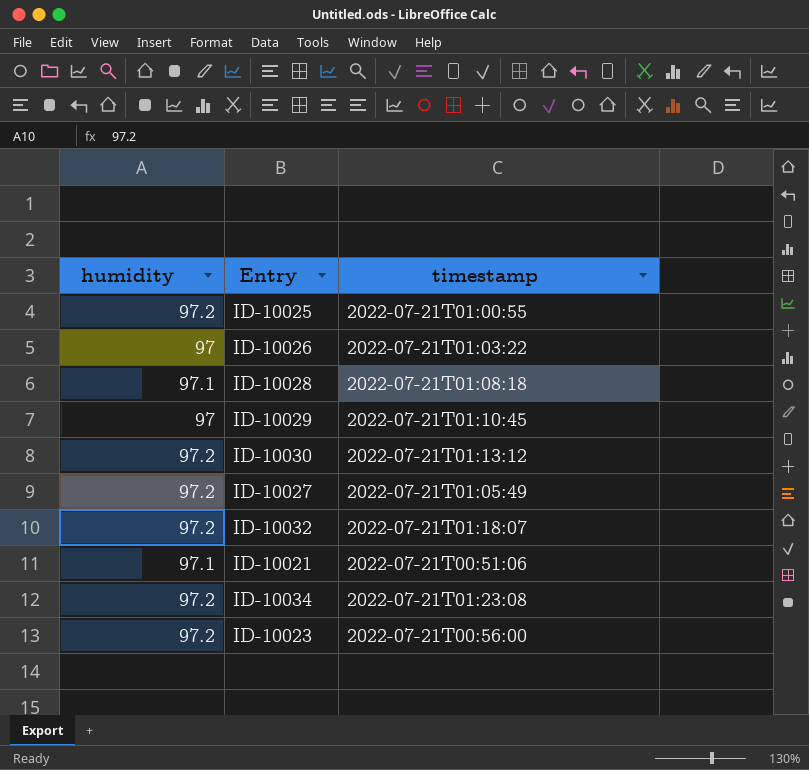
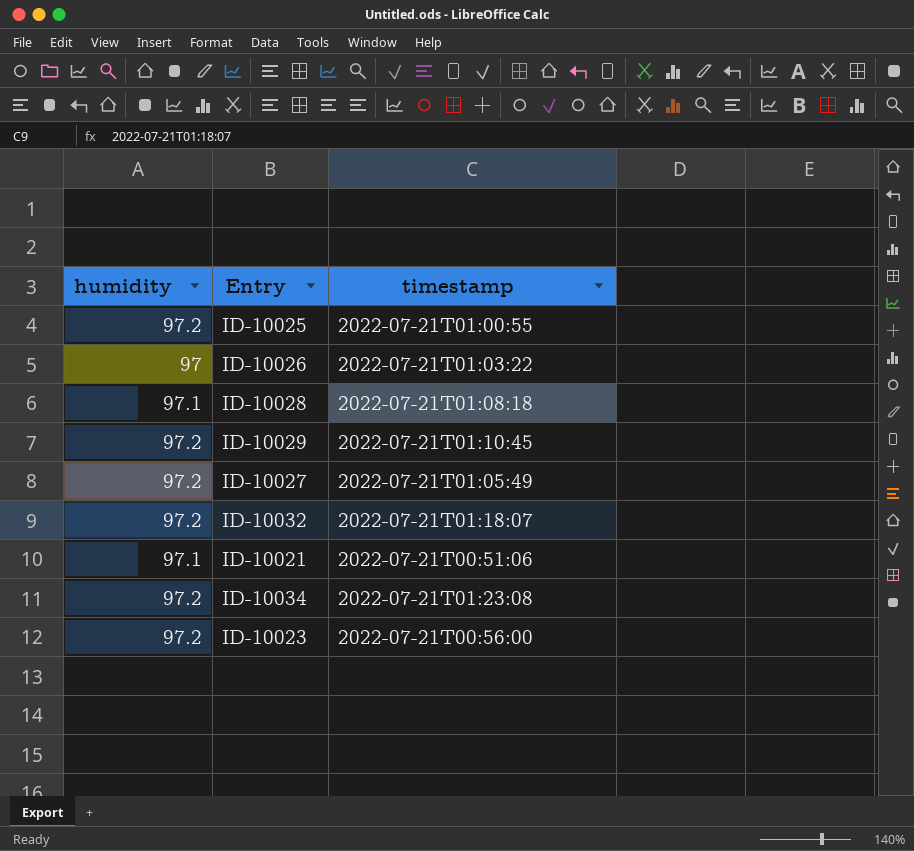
row ID-10030: 97.2 | 2022-07-21T01:13:12 -> none
ID-10029 | humidity: 97 -> 97.2

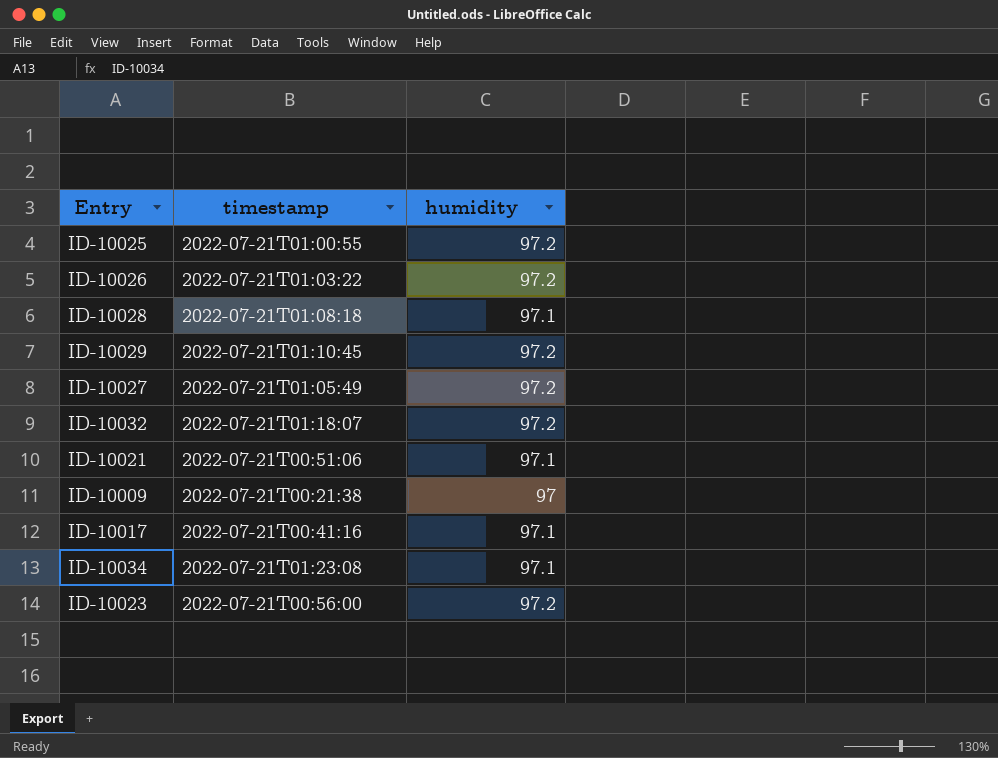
column humidity | position: 1 -> 3
ID-10026 | humidity: 97 -> 97.2
row ID-10009: none -> 2022-07-21T00:21:38 | 97
row ID-10017: none -> 2022-07-21T00:41:16 | 97.1
ID-10034 | humidity: 97.2 -> 97.1

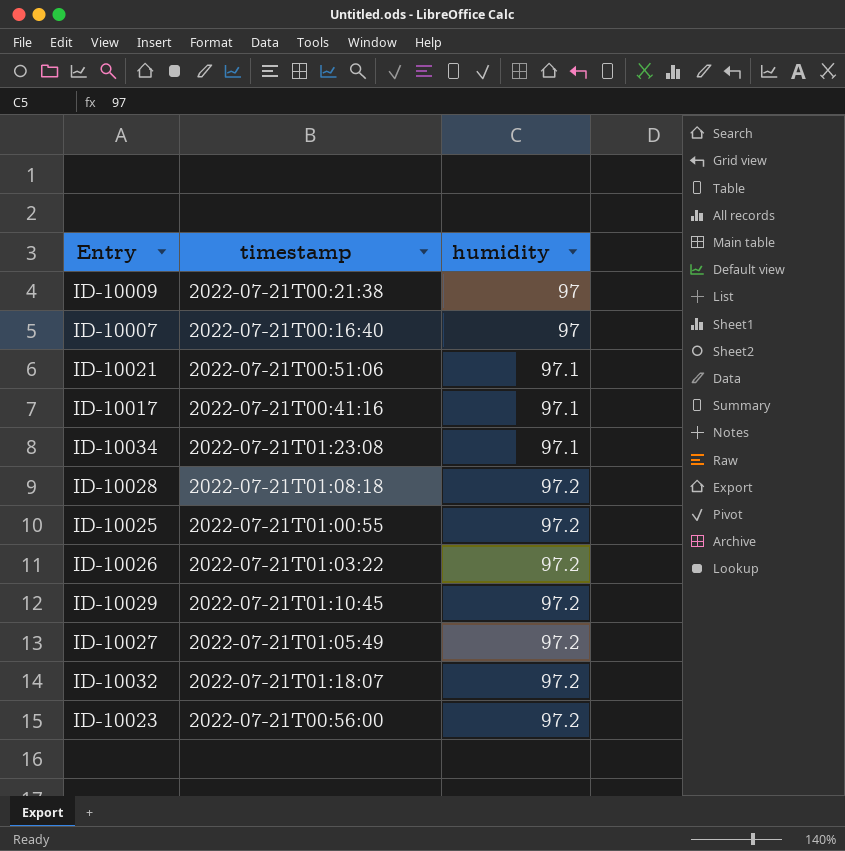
row order: none -> humidity ascending
row ID-10007: none -> 2022-07-21T00:16:40 | 97
ID-10028 | humidity: 97.1 -> 97.2

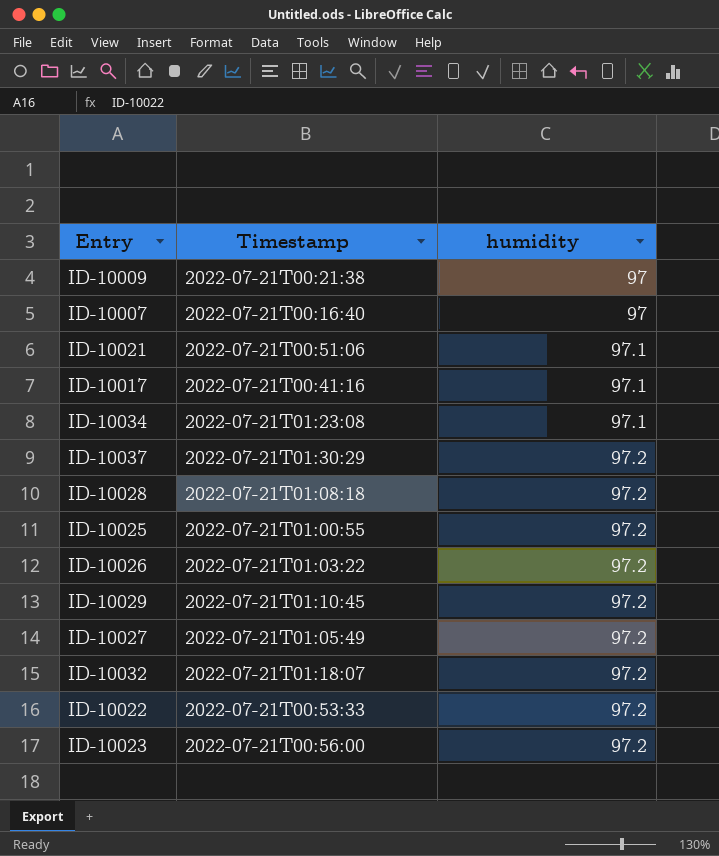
column name: timestamp -> Timestamp
row ID-10037: none -> 2022-07-21T01:30:29 | 97.2
row ID-10022: none -> 2022-07-21T00:53:33 | 97.2

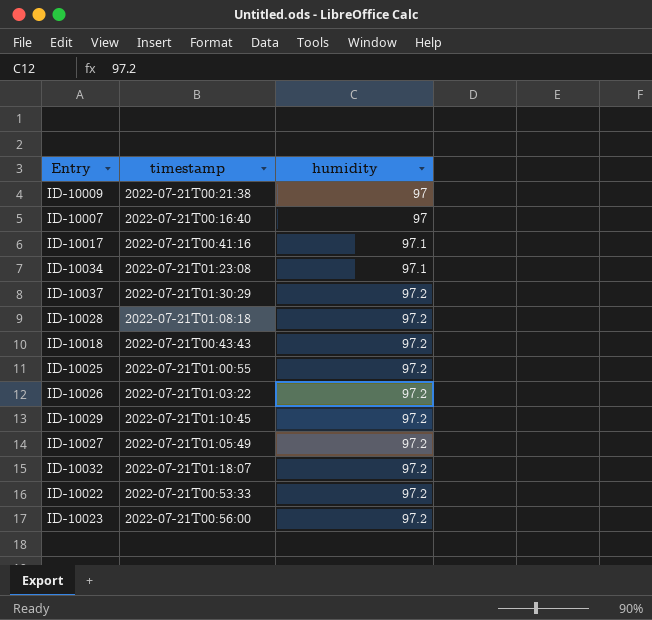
column name: Timestamp -> timestamp
row ID-10021: 2022-07-21T00:51:06 | 97.1 -> none
row ID-10018: none -> 2022-07-21T00:43:43 | 97.2

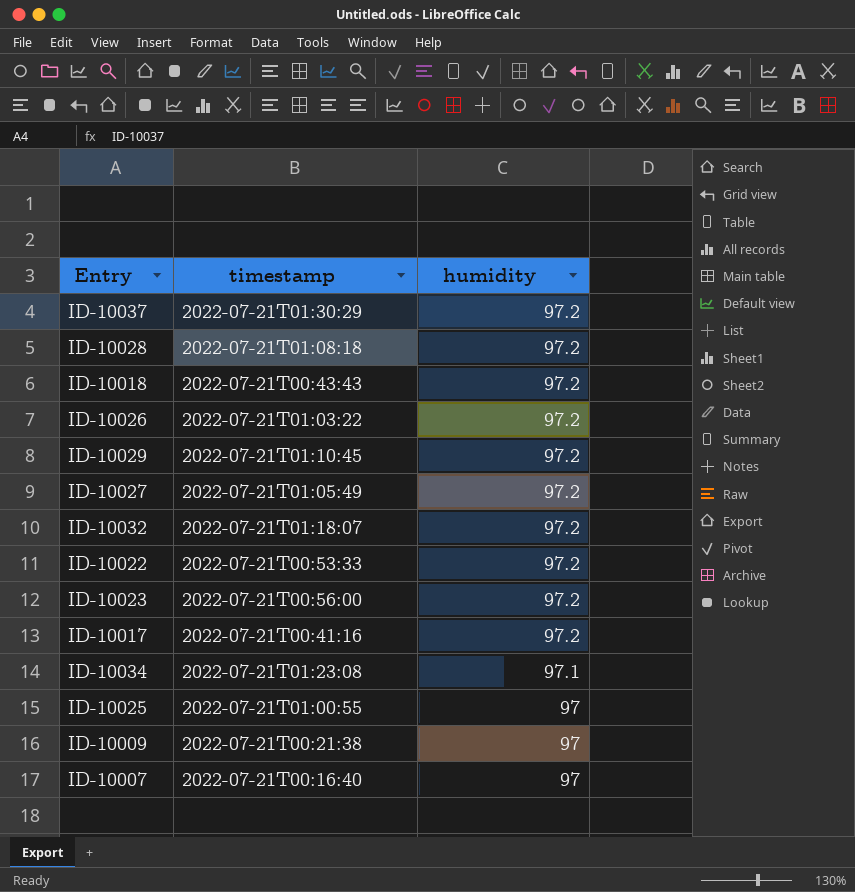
row order: humidity ascending -> humidity descending
ID-10017 | humidity: 97.1 -> 97.2
ID-10025 | humidity: 97.2 -> 97

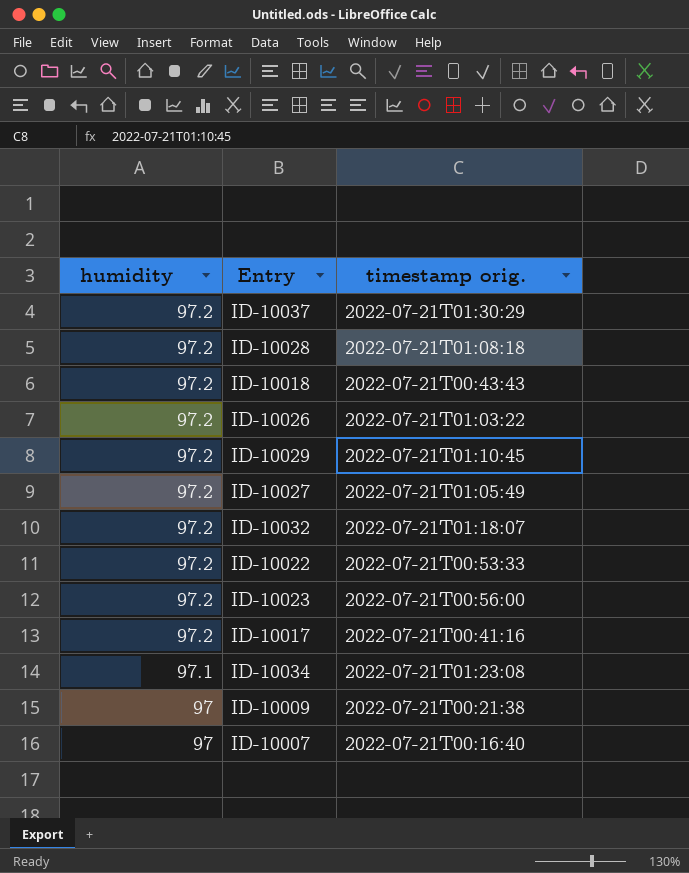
column humidity | position: 3 -> 1
column name: timestamp -> timestamp orig.
row ID-10025: 2022-07-21T01:00:55 | 97 -> none

